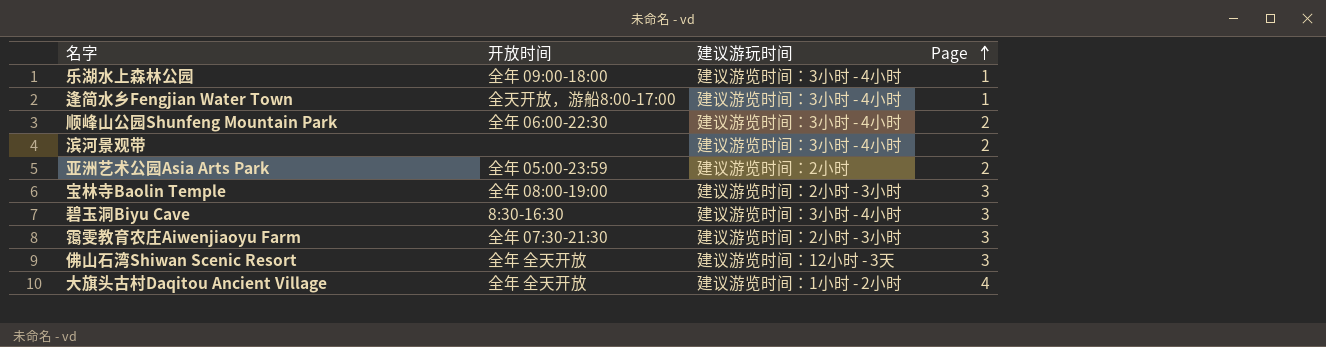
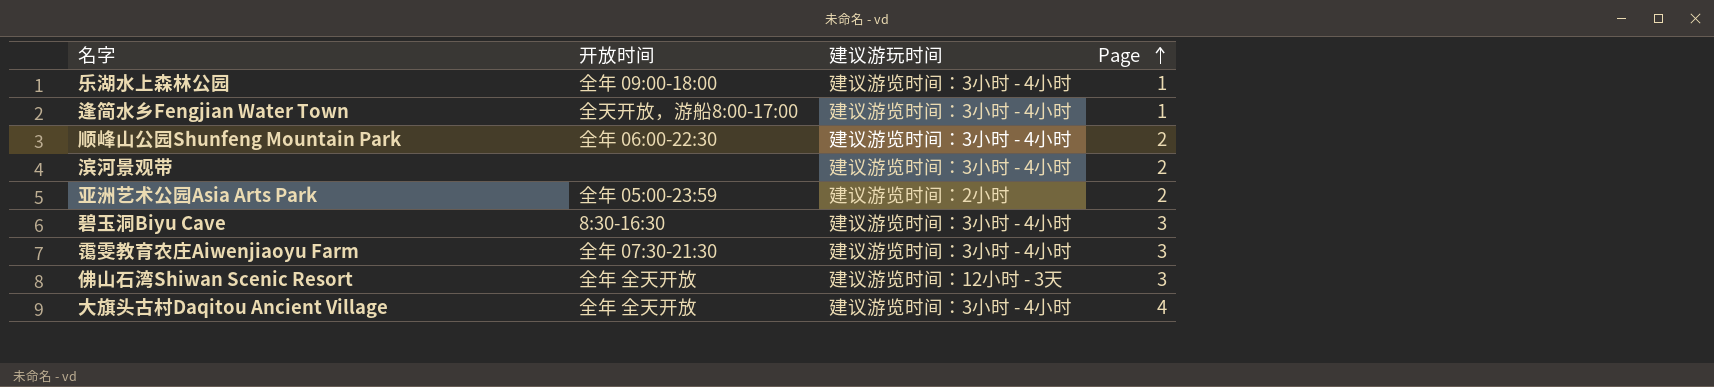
row 宝林寺Baolin Temple: 全年 08:00-19:00 | 建议游览时间：2小时 - 3小时 | 3 -> none
霭雯教育农庄Aiwenjiaoyu Farm | 建议游玩时间: 建议游览时间：2小时 - 3小时 -> 建议游览时间：3小时 - 4小时
大旗头古村Daqitou Ancient Village | 建议游玩时间: 建议游览时间：1小时 - 2小时 -> 建议游览时间：3小时 - 4小时

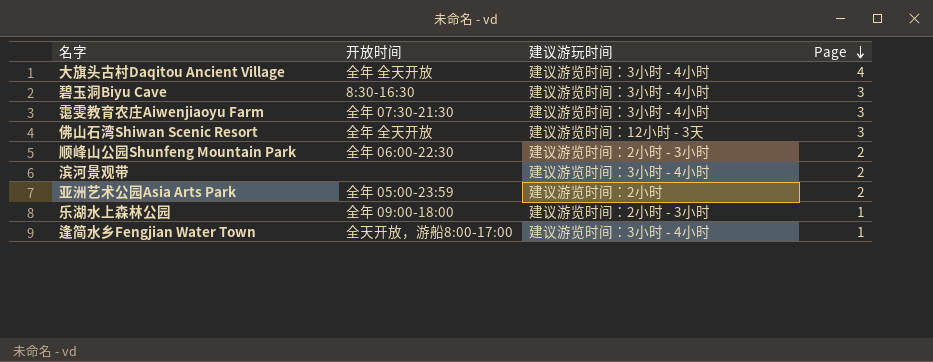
row order: Page ascending -> Page descending
顺峰山公园Shunfeng Mountain Park | 建议游玩时间: 建议游览时间：3小时 - 4小时 -> 建议游览时间：2小时 - 3小时
乐湖水上森林公园 | 建议游玩时间: 建议游览时间：3小时 - 4小时 -> 建议游览时间：2小时 - 3小时

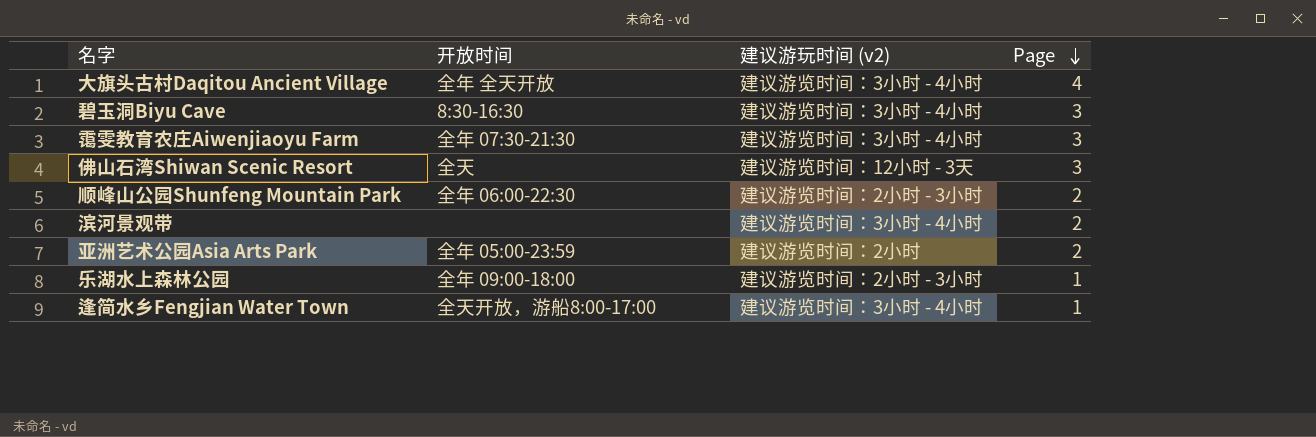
column name: 建议游玩时间 -> 建议游玩时间 (v2)
佛山石湾Shiwan Scenic Resort | 开放时间: 全年 全天开放 -> 全天

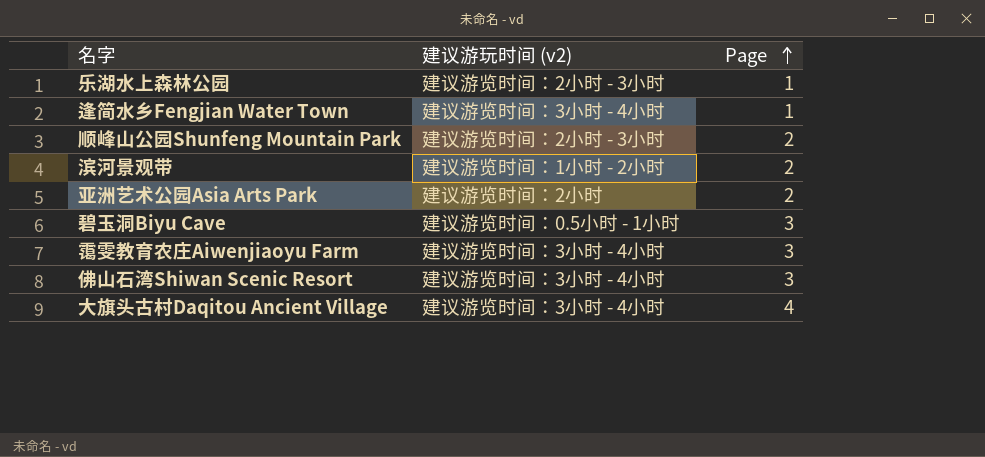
row order: Page descending -> Page ascending
column 开放时间 | position: 2 -> none
滨河景观带 | 建议游玩时间 (v2): 建议游览时间：3小时 - 4小时 -> 建议游览时间：1小时 - 2小时
碧玉洞Biyu Cave | 建议游玩时间 (v2): 建议游览时间：3小时 - 4小时 -> 建议游览时间：0.5小时 - 1小时
佛山石湾Shiwan Scenic Resort | 建议游玩时间 (v2): 建议游览时间：12小时 - 3天 -> 建议游览时间：3小时 - 4小时

